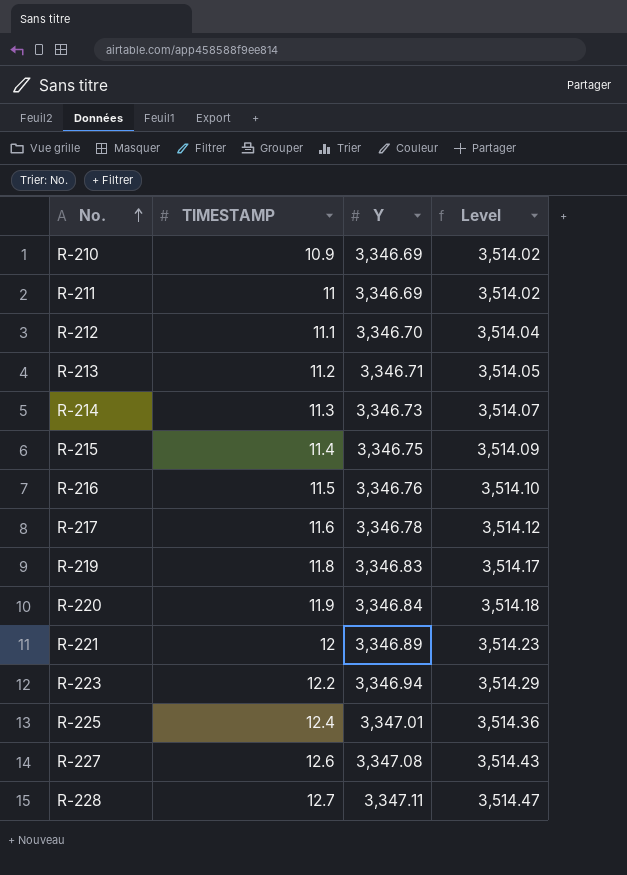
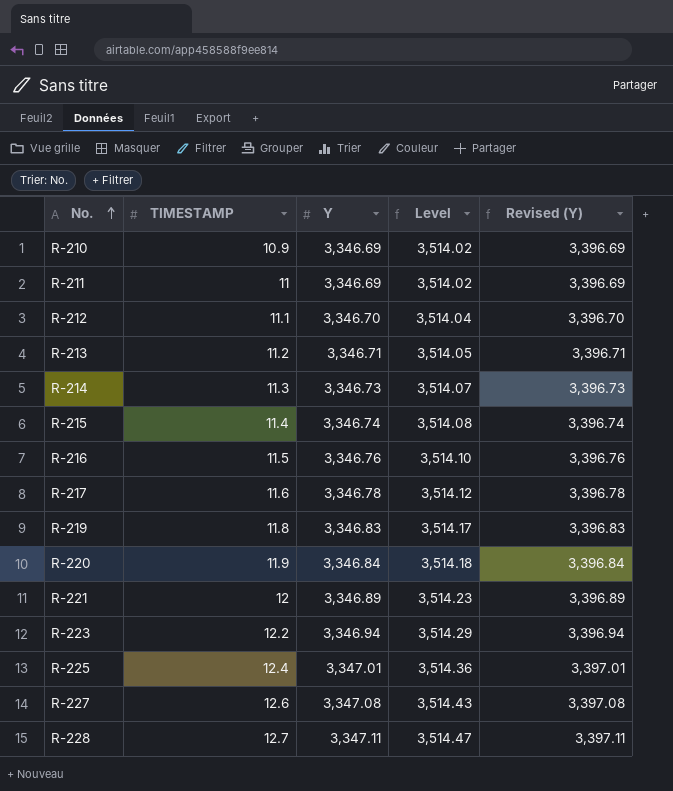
column Revised (Y) | formula: none -> [Y] + 50
R-215 | Y: 3,346.75 -> 3,346.74
R-215 | Level: 3,514.09 -> 3,514.08

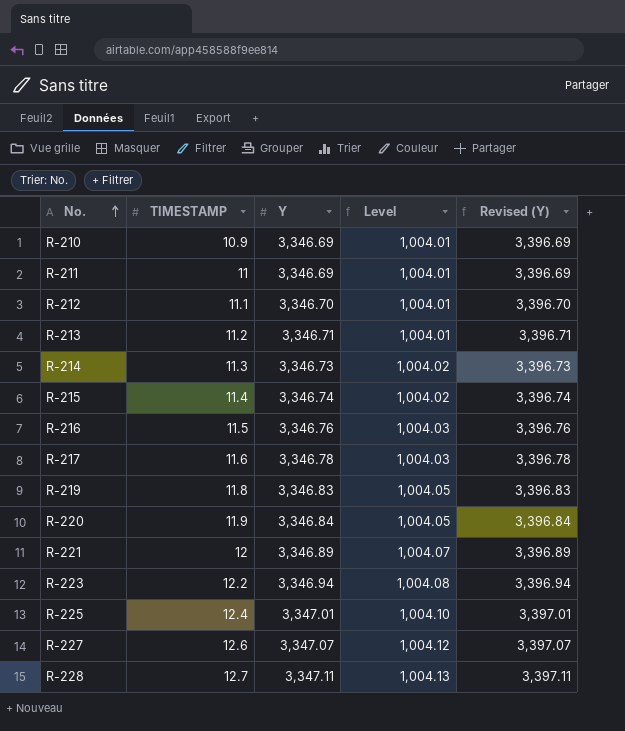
column Level | formula: [Y] * 1.05 -> [Y] * 0.3
R-227 | Y: 3,347.08 -> 3,347.07
R-227 | Revised (Y): 3,397.08 -> 3,397.07

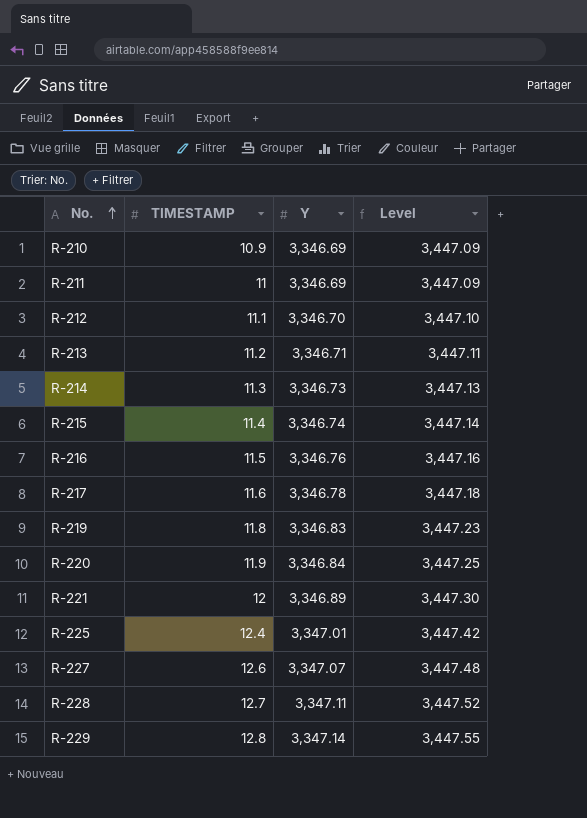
column Revised (Y) | formula: [Y] + 50 -> none
column Level | formula: [Y] * 0.3 -> [Y] * 1.03
row R-223: 12.2 | 3,346.94 | 1,004.08 | 3,396.94 -> none
row R-229: none -> 12.8 | 3,347.14 | 3,447.55

